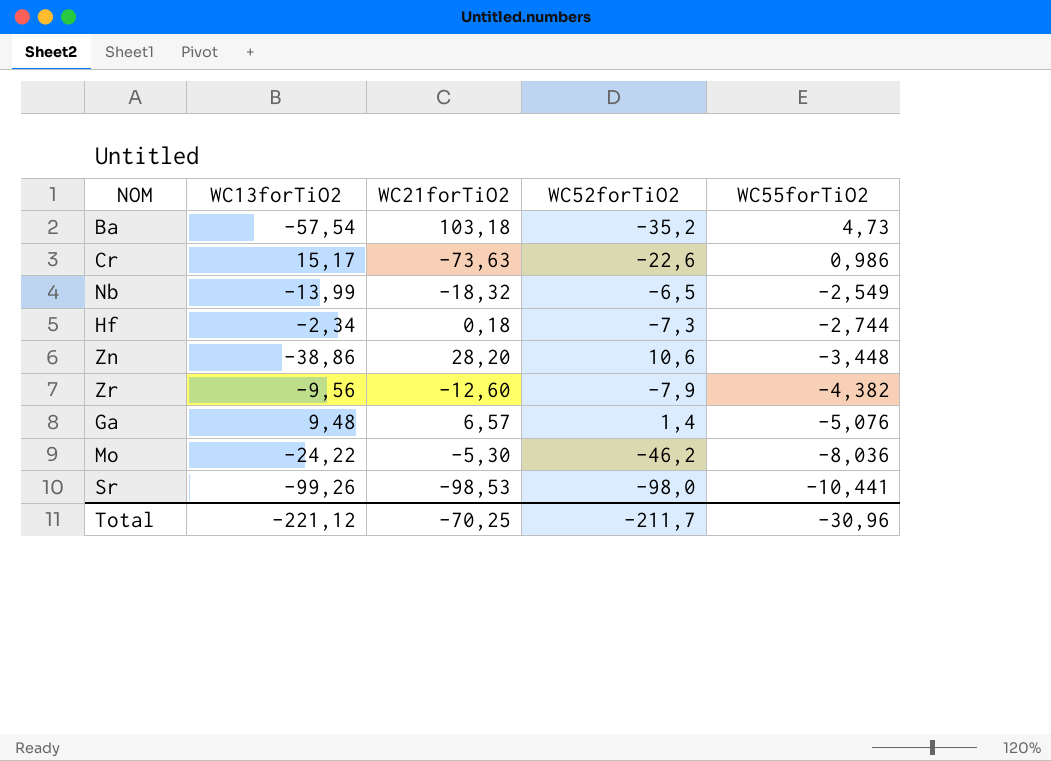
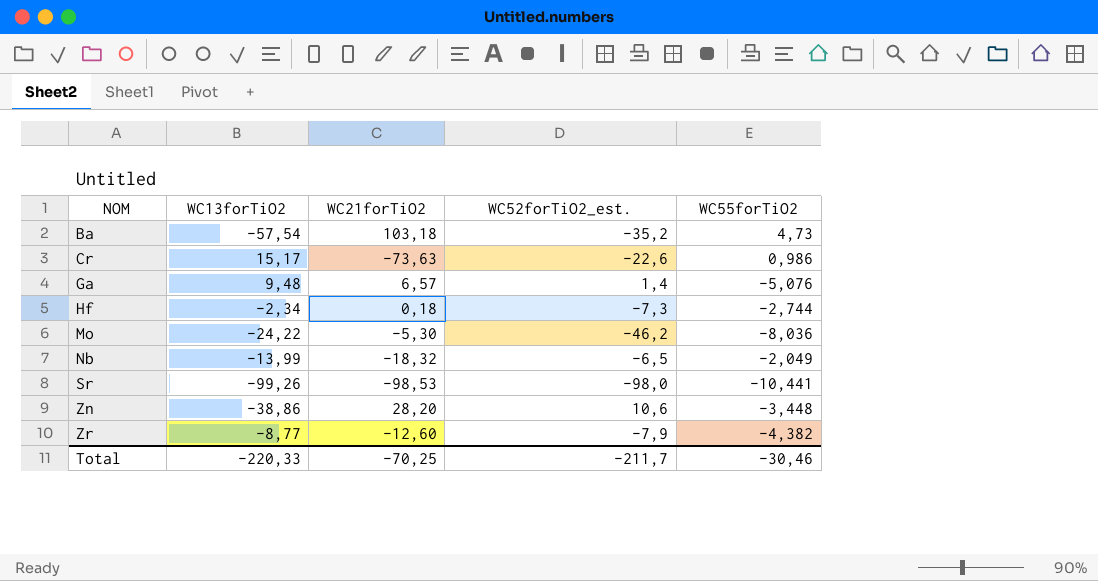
row order: WC55forTiO2 descending -> NOM ascending
column name: WC52forTiO2 -> WC52forTiO2_est.
Nb | WC55forTiO2: -2,549 -> -2,049
Zr | WC13forTiO2: -9,56 -> -8,77
Total | WC13forTiO2: -221,12 -> -220,33
Total | WC55forTiO2: -30,96 -> -30,46

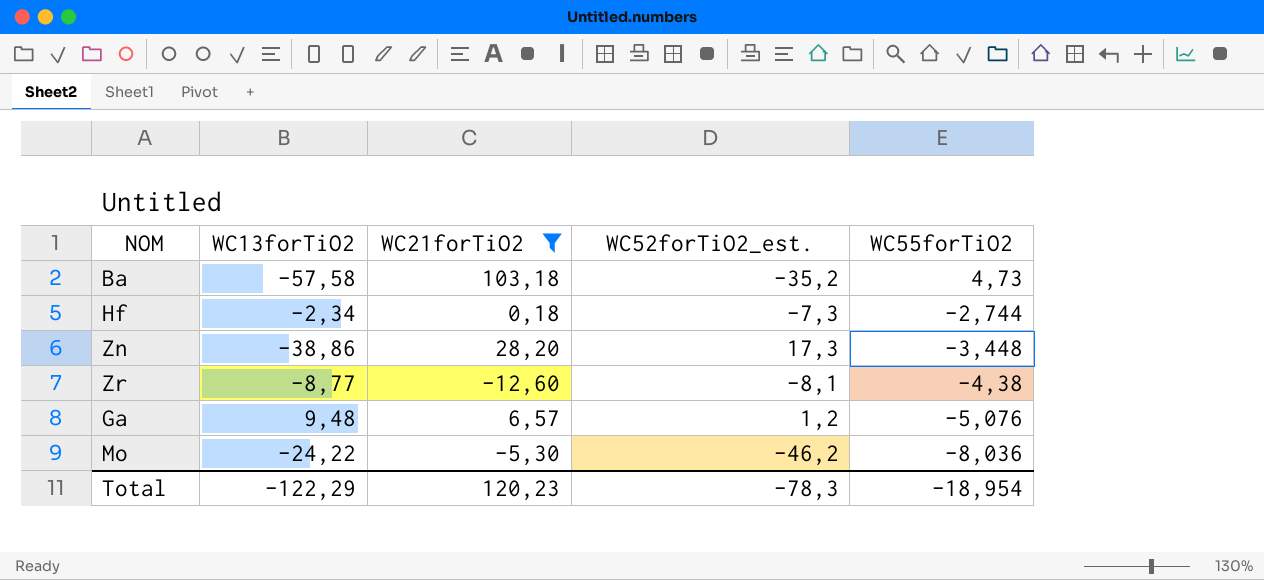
filter: none -> WC21forTiO2 >= -12,60
row order: NOM ascending -> WC55forTiO2 descending
Ba | WC13forTiO2: -57,54 -> -57,58
Zn | WC52forTiO2_est.: 10,6 -> 17,3
Zr | WC52forTiO2_est.: -7,9 -> -8,1
Zr | WC55forTiO2: -4,382 -> -4,38
Ga | WC52forTiO2_est.: 1,4 -> 1,2
Total | WC13forTiO2: -220,33 -> -122,29
Total | WC21forTiO2: -70,25 -> 120,23
Total | WC52forTiO2_est.: -211,7 -> -78,3
Total | WC55forTiO2: -30,46 -> -18,954

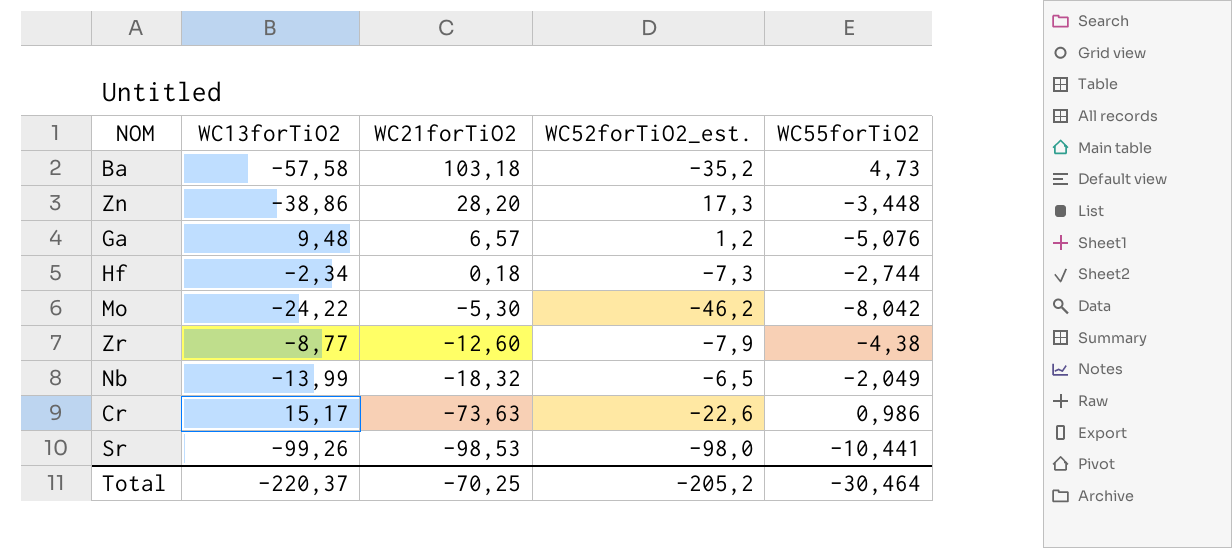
filter: WC21forTiO2 >= -12,60 -> none
row order: WC55forTiO2 descending -> WC21forTiO2 descending
Mo | WC55forTiO2: -8,036 -> -8,042
Zr | WC52forTiO2_est.: -8,1 -> -7,9
Total | WC13forTiO2: -122,29 -> -220,37
Total | WC21forTiO2: 120,23 -> -70,25
Total | WC52forTiO2_est.: -78,3 -> -205,2
Total | WC55forTiO2: -18,954 -> -30,464

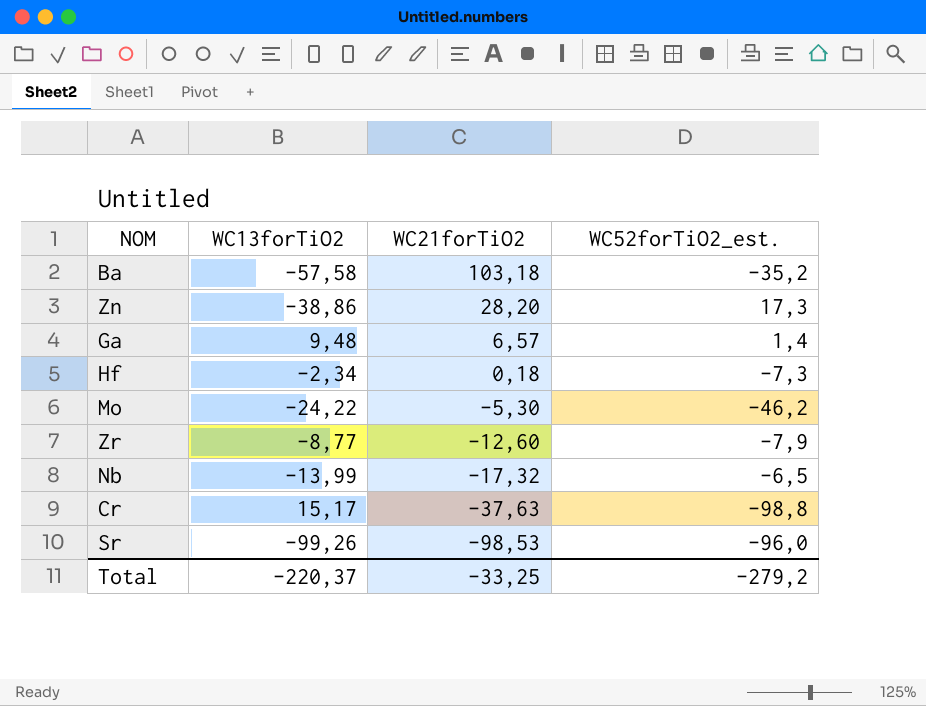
column WC55forTiO2 | position: 5 -> none
Ga | WC52forTiO2_est.: 1,2 -> 1,4
Nb | WC21forTiO2: -18,32 -> -17,32
Cr | WC21forTiO2: -73,63 -> -37,63
Cr | WC52forTiO2_est.: -22,6 -> -98,8
Sr | WC52forTiO2_est.: -98,0 -> -96,0
Total | WC21forTiO2: -70,25 -> -33,25
Total | WC52forTiO2_est.: -205,2 -> -279,2

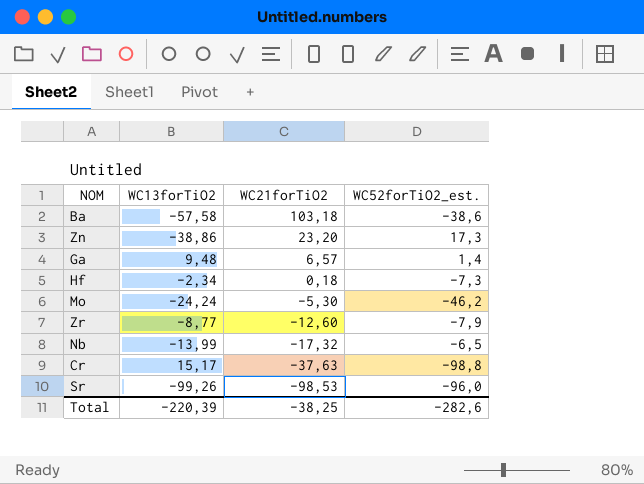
Ba | WC52forTiO2_est.: -35,2 -> -38,6
Zn | WC21forTiO2: 28,20 -> 23,20
Mo | WC13forTiO2: -24,22 -> -24,24
Total | WC13forTiO2: -220,37 -> -220,39
Total | WC21forTiO2: -33,25 -> -38,25
Total | WC52forTiO2_est.: -279,2 -> -282,6

